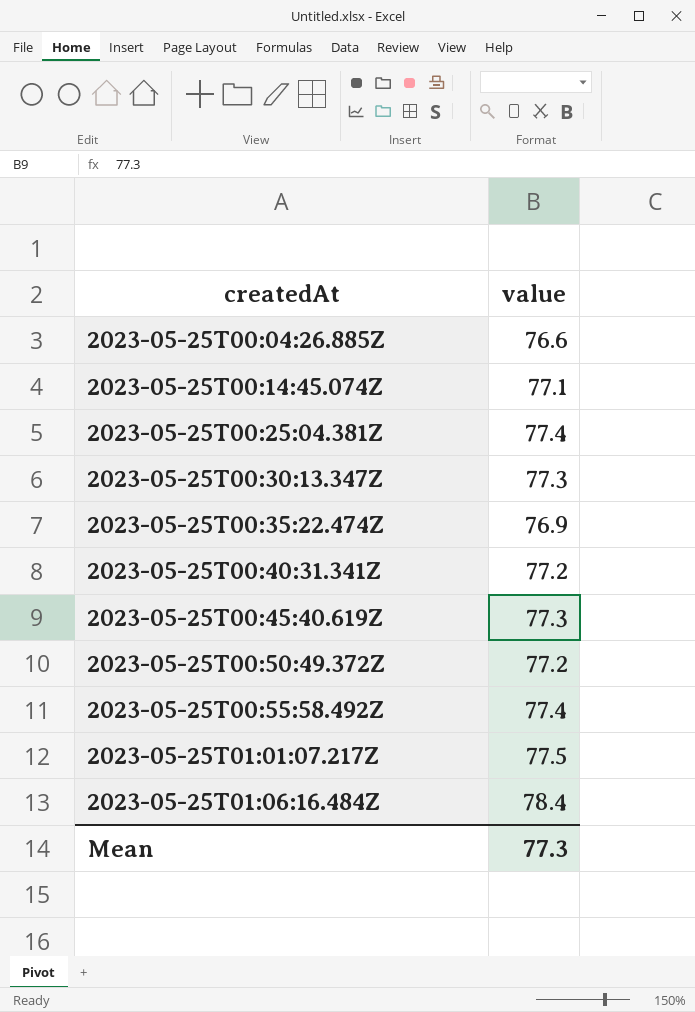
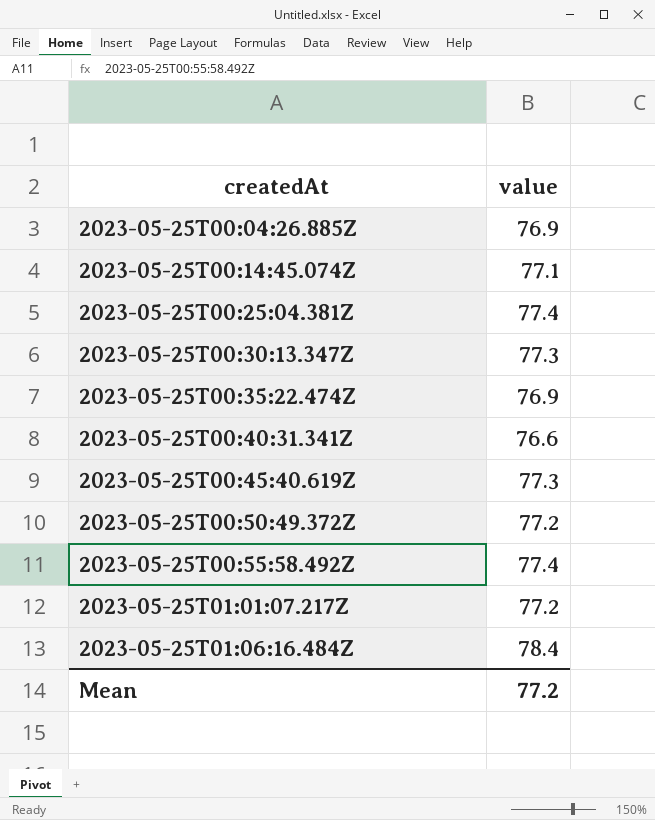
2023-05-25T00:04:26.885Z | value: 76.6 -> 76.9
2023-05-25T00:40:31.341Z | value: 77.2 -> 76.6
2023-05-25T01:01:07.217Z | value: 77.5 -> 77.2
Mean | value: 77.3 -> 77.2

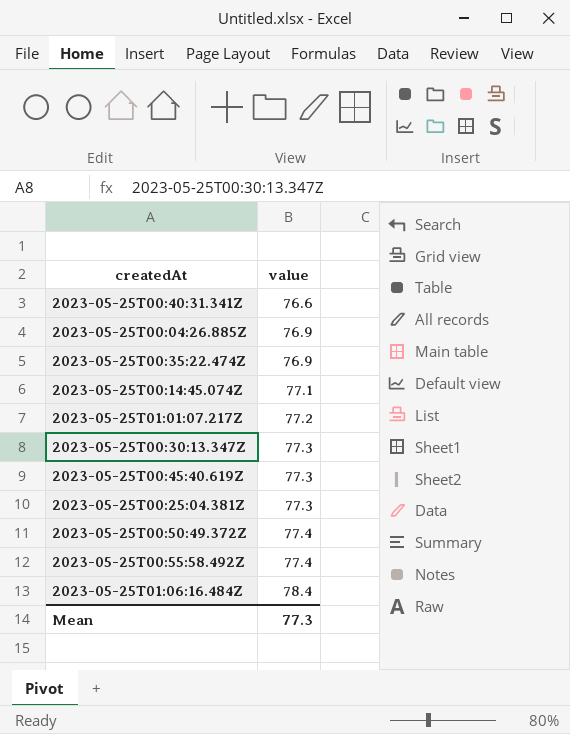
row order: createdAt ascending -> value ascending
2023-05-25T00:25:04.381Z | value: 77.4 -> 77.3
2023-05-25T00:50:49.372Z | value: 77.2 -> 77.4
Mean | value: 77.2 -> 77.3

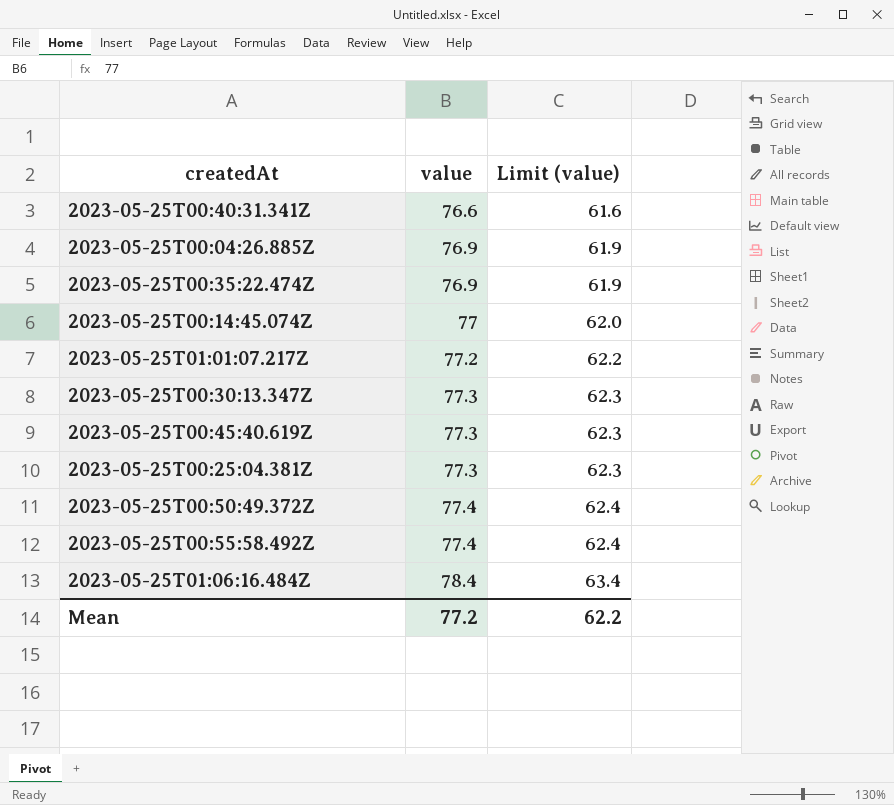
column Limit (value) | formula: none -> [value] - 15
2023-05-25T00:14:45.074Z | value: 77.1 -> 77
Mean | value: 77.3 -> 77.2

